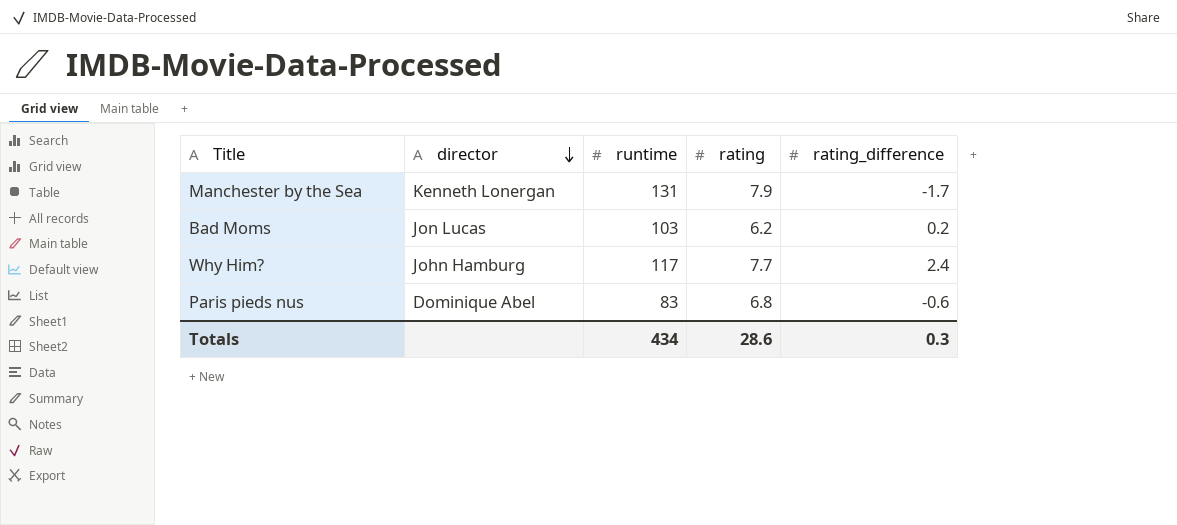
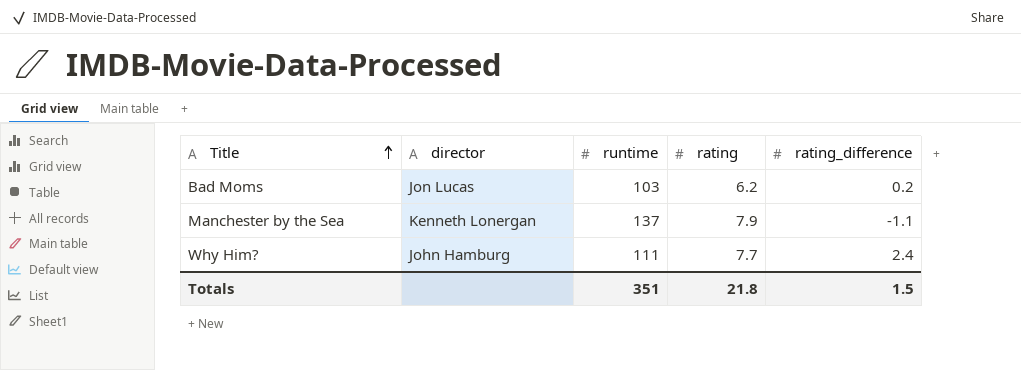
row order: director descending -> Title ascending
row Paris pieds nus: Dominique Abel | 83 | 6.8 | -0.6 -> none
Manchester by the Sea | runtime: 131 -> 137
Manchester by the Sea | rating_difference: -1.7 -> -1.1
Why Him? | runtime: 117 -> 111
Totals | runtime: 434 -> 351
Totals | rating: 28.6 -> 21.8
Totals | rating_difference: 0.3 -> 1.5

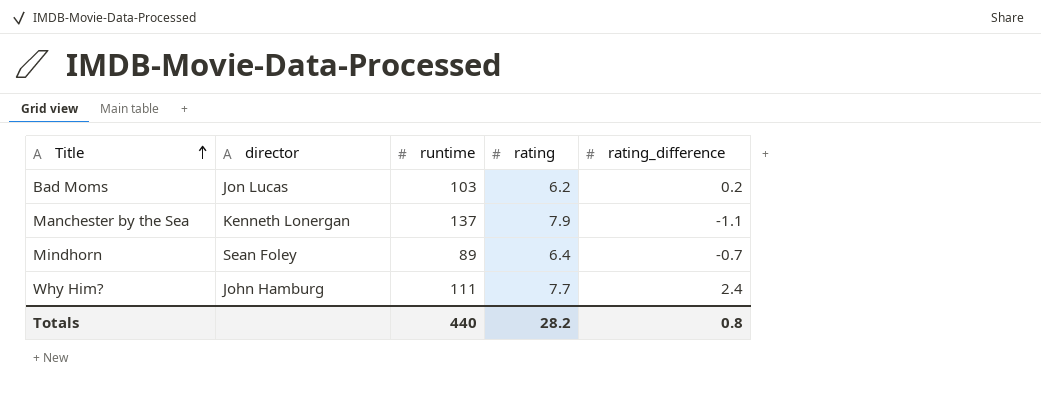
row Mindhorn: none -> Sean Foley | 89 | 6.4 | -0.7
Totals | runtime: 351 -> 440
Totals | rating: 21.8 -> 28.2
Totals | rating_difference: 1.5 -> 0.8

